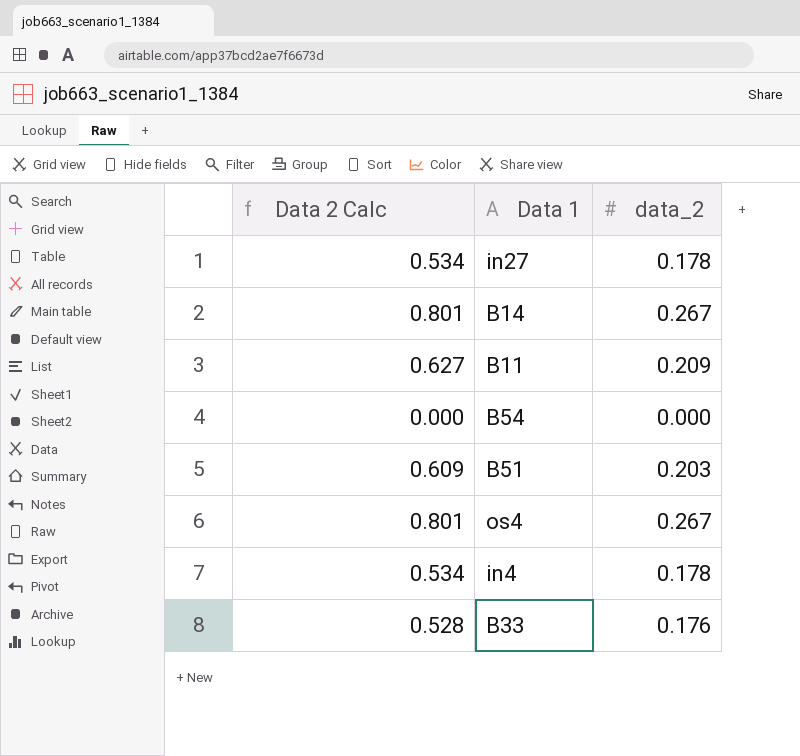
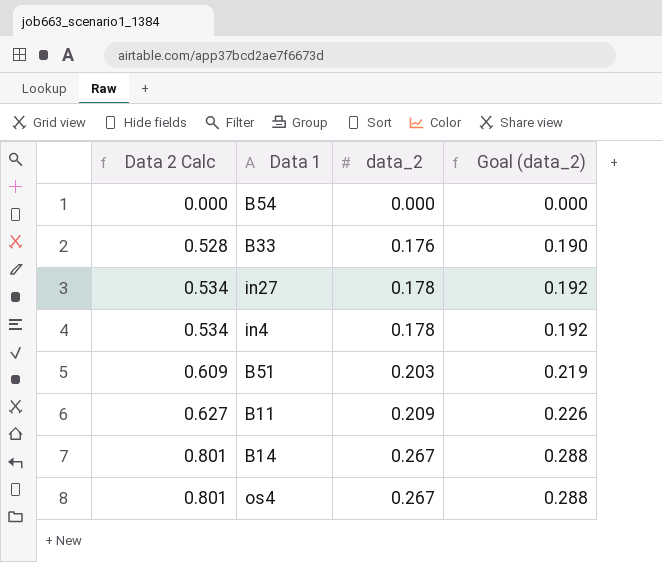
row order: none -> Data 2 Calc ascending
column Goal (data_2) | formula: none -> [data_2] * 1.08

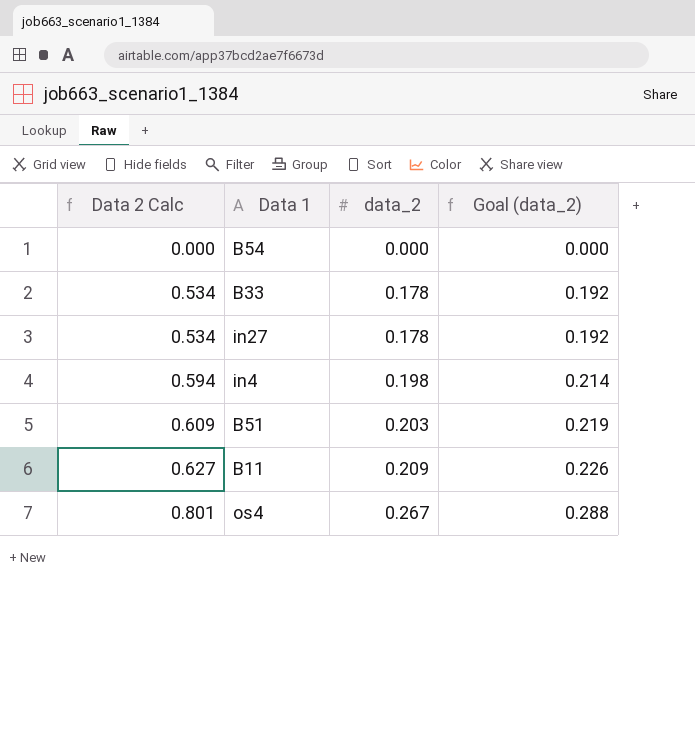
row B14: 0.801 | 0.267 | 0.288 -> none
B33 | Data 2 Calc: 0.528 -> 0.534
B33 | data_2: 0.176 -> 0.178
B33 | Goal (data_2): 0.190 -> 0.192
in4 | Data 2 Calc: 0.534 -> 0.594
in4 | data_2: 0.178 -> 0.198
in4 | Goal (data_2): 0.192 -> 0.214

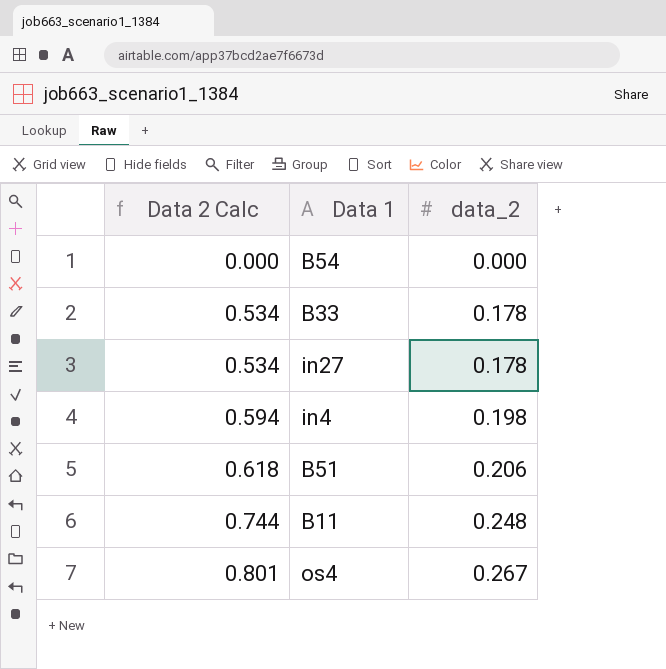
column Goal (data_2) | formula: [data_2] * 1.08 -> none
B51 | Data 2 Calc: 0.609 -> 0.618
B51 | data_2: 0.203 -> 0.206
B11 | Data 2 Calc: 0.627 -> 0.744
B11 | data_2: 0.209 -> 0.248

